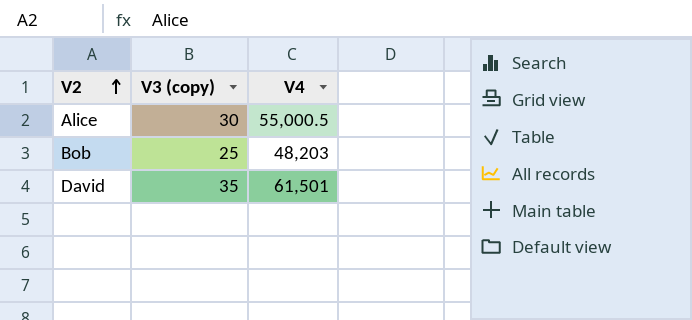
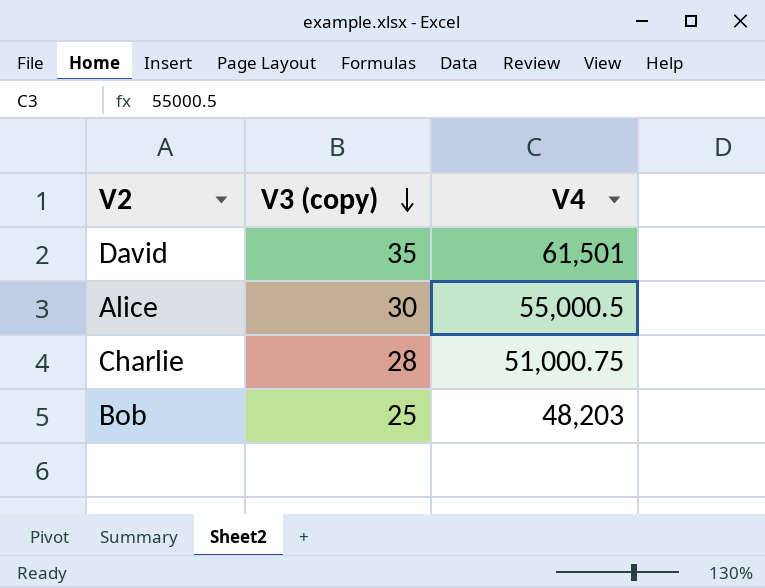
row order: V2 ascending -> V3 (copy) descending
row Charlie: none -> 28 | 51,000.75

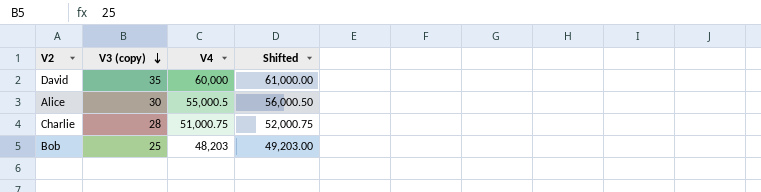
column Shifted | formula: none -> [V4] + 1000
David | V4: 61,501 -> 60,000

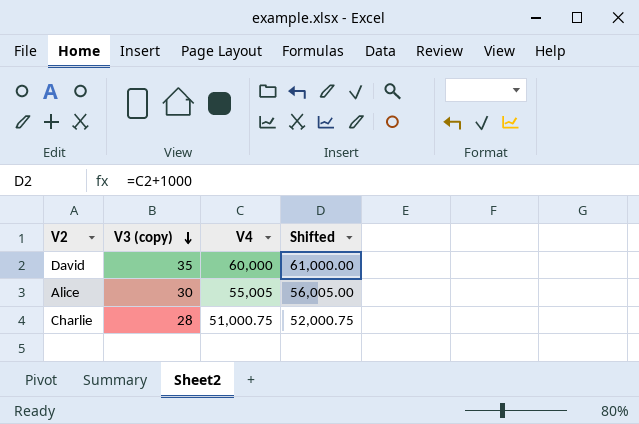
row Bob: 25 | 48,203 | 49,203.00 -> none
Alice | V4: 55,000.5 -> 55,005
Alice | Shifted: 56,000.50 -> 56,005.00

